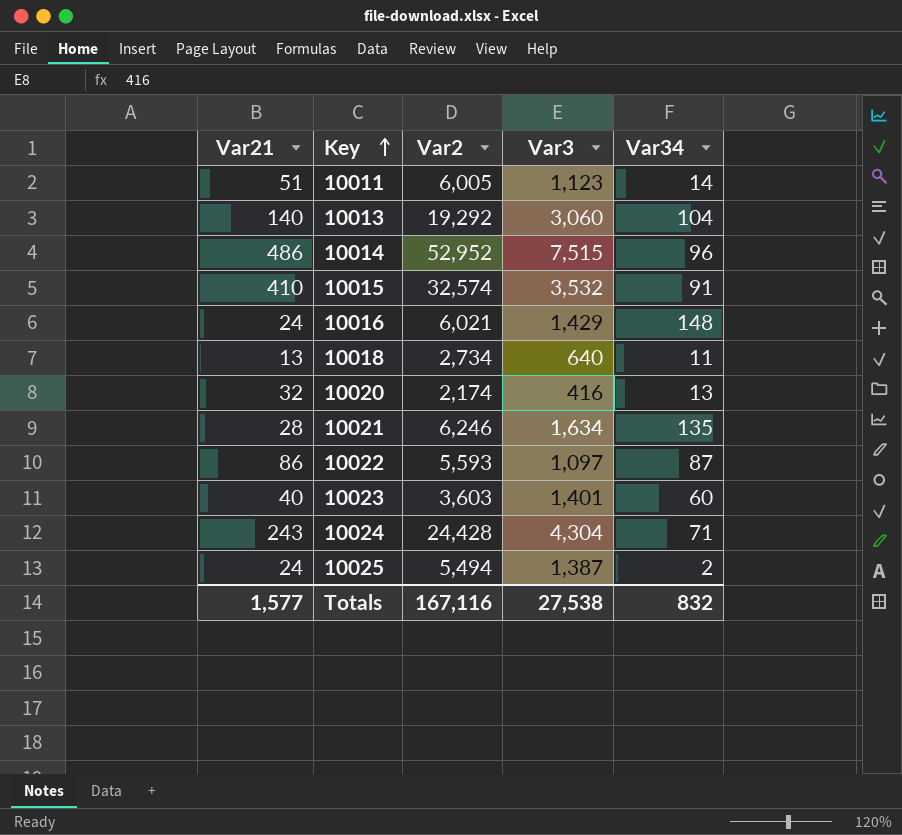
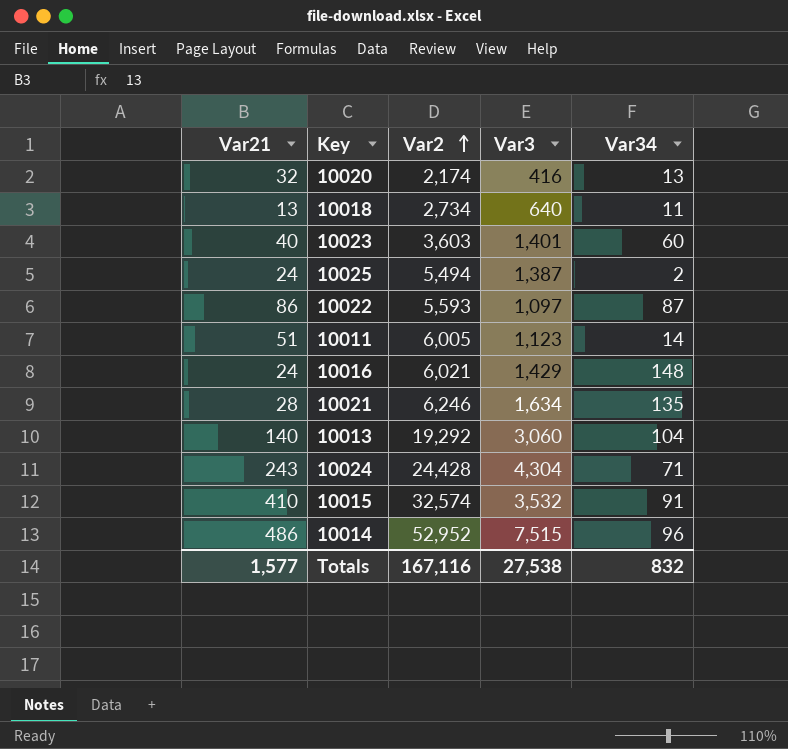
row order: Key ascending -> Var2 ascending

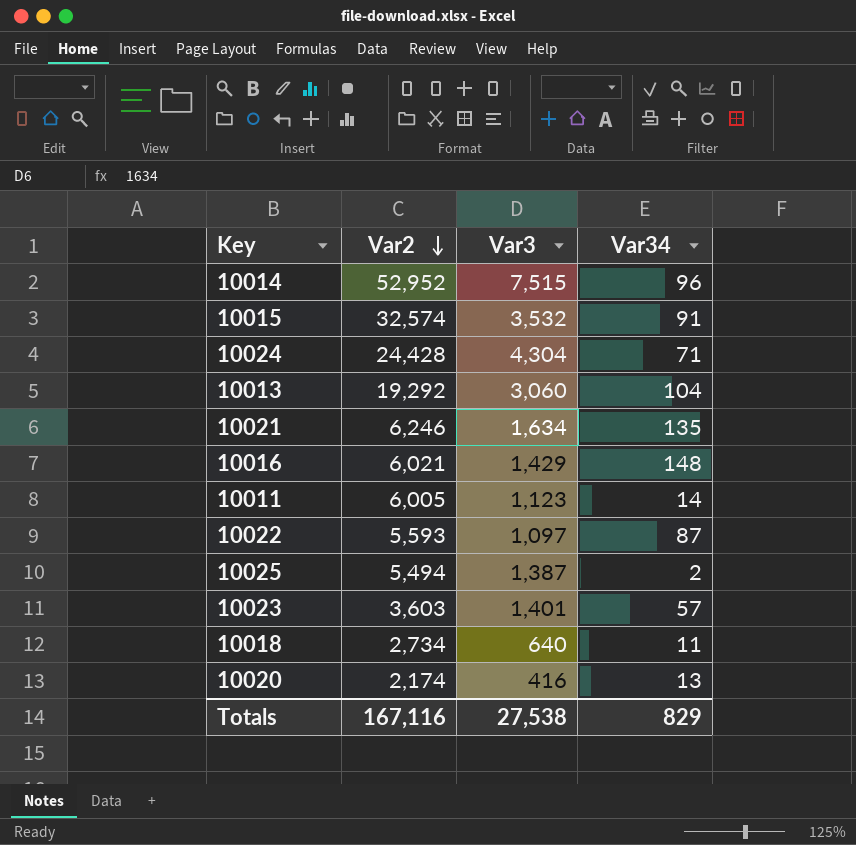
row order: Var2 ascending -> Var2 descending
column Var21 | position: 1 -> none
10023 | Var34: 60 -> 57
Totals | Var34: 832 -> 829

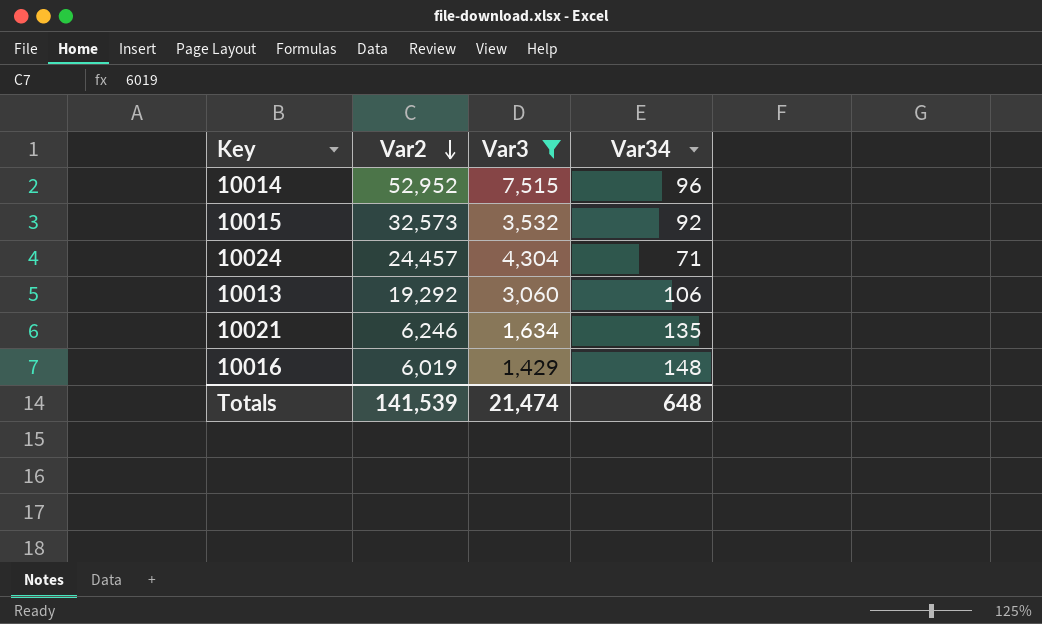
filter: none -> Var3 >= 1,429
10015 | Var2: 32,574 -> 32,573
10015 | Var34: 91 -> 92
10024 | Var2: 24,428 -> 24,457
10013 | Var34: 104 -> 106
10016 | Var2: 6,021 -> 6,019
Totals | Var2: 167,116 -> 141,539
Totals | Var3: 27,538 -> 21,474
Totals | Var34: 829 -> 648

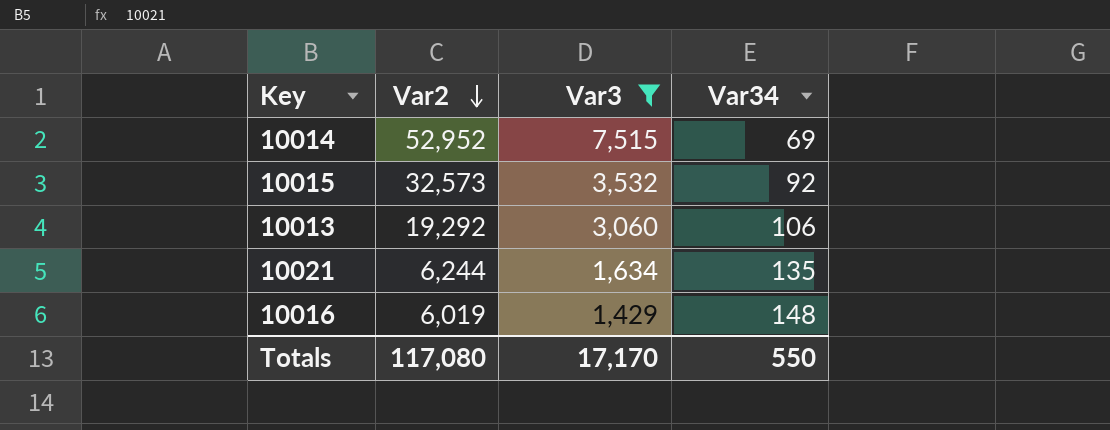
row 10024: 24,457 | 4,304 | 71 -> none
10014 | Var34: 96 -> 69
10021 | Var2: 6,246 -> 6,244
Totals | Var2: 141,539 -> 117,080
Totals | Var3: 21,474 -> 17,170
Totals | Var34: 648 -> 550

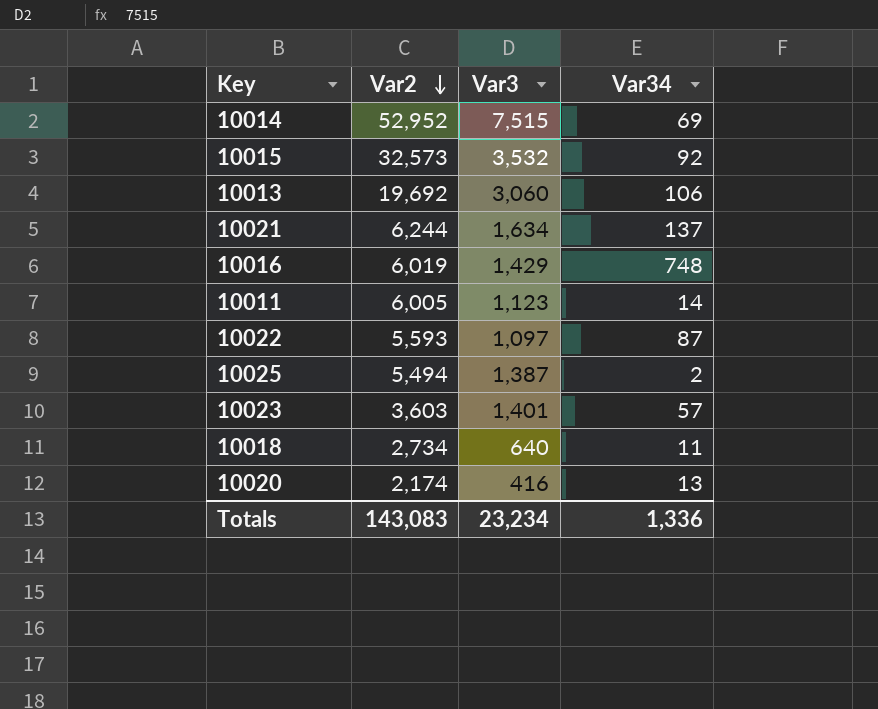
filter: Var3 >= 1,429 -> none
10013 | Var2: 19,292 -> 19,692
10021 | Var34: 135 -> 137
10016 | Var34: 148 -> 748
Totals | Var2: 117,080 -> 143,083
Totals | Var3: 17,170 -> 23,234
Totals | Var34: 550 -> 1,336

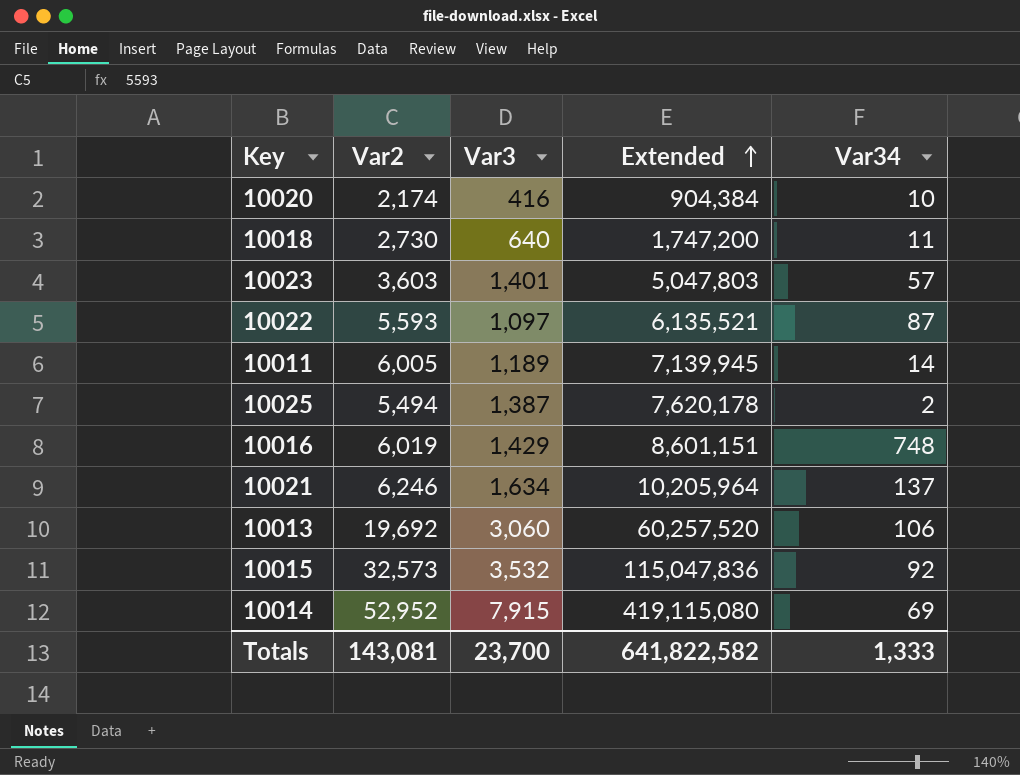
row order: Var2 descending -> Extended ascending
column Extended | formula: none -> [Var2] * [Var3]
10020 | Var34: 13 -> 10
10018 | Var2: 2,734 -> 2,730
10011 | Var3: 1,123 -> 1,189
10021 | Var2: 6,244 -> 6,246
10014 | Var3: 7,515 -> 7,915
Totals | Var2: 143,083 -> 143,081
Totals | Var3: 23,234 -> 23,700
Totals | Var34: 1,336 -> 1,333

